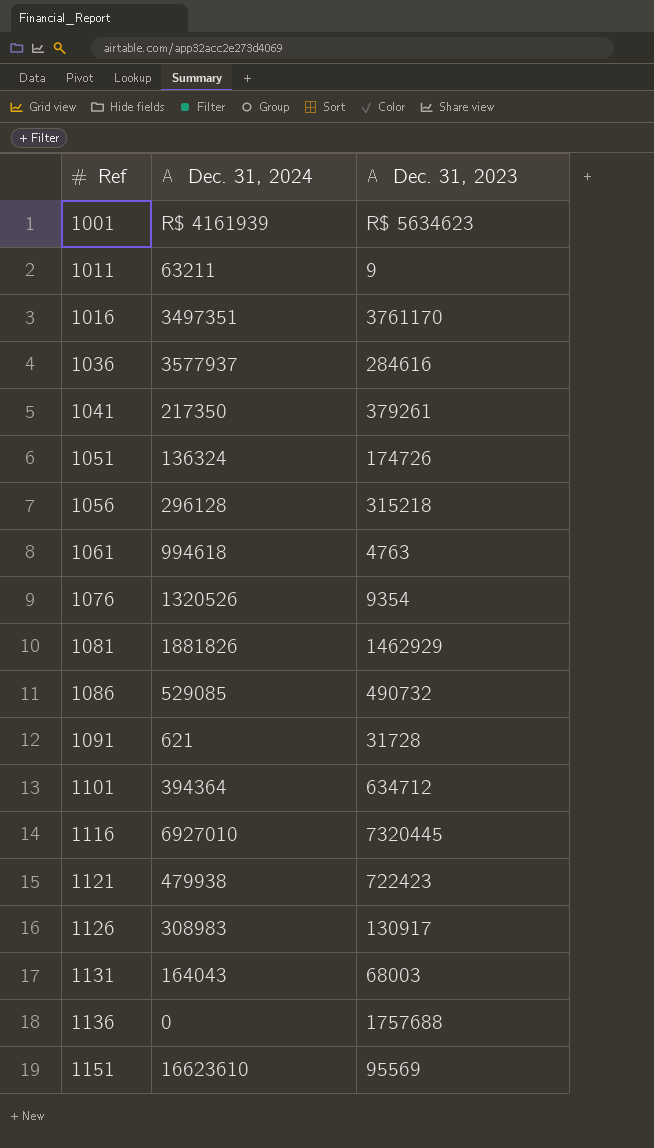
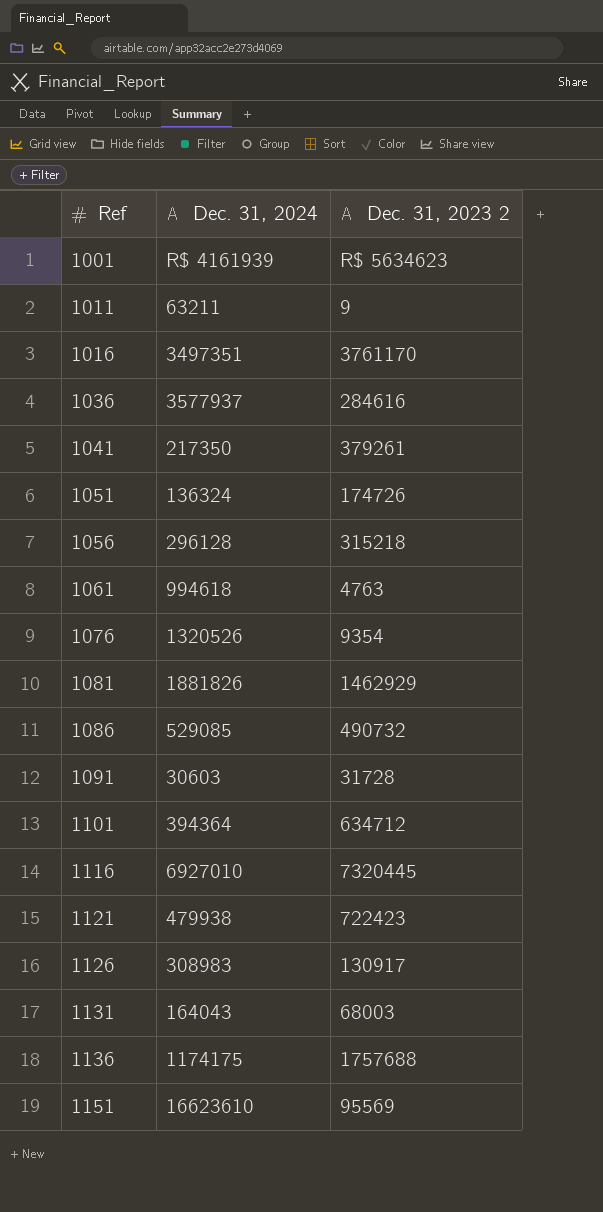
column name: Dec. 31, 2023 -> Dec. 31, 2023 2
1091 | Dec. 31, 2024: 621 -> 30603
1136 | Dec. 31, 2024: 0 -> 1174175

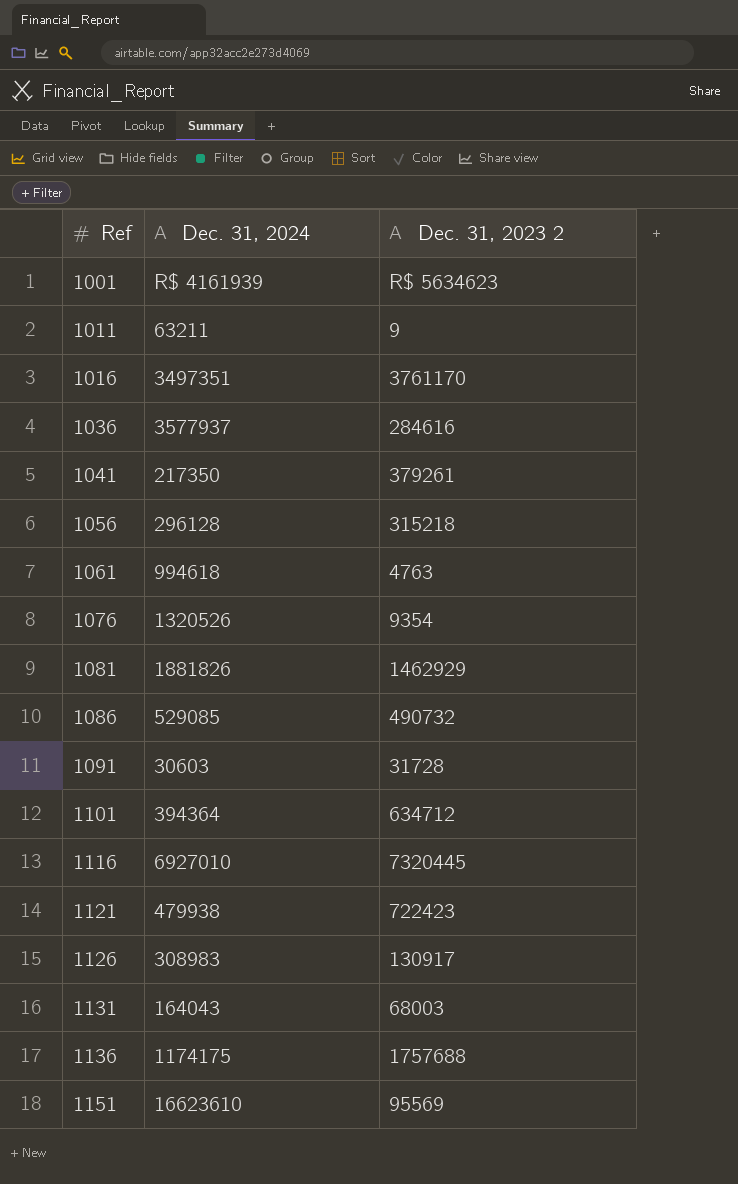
row 1051: 136324 | 174726 -> none

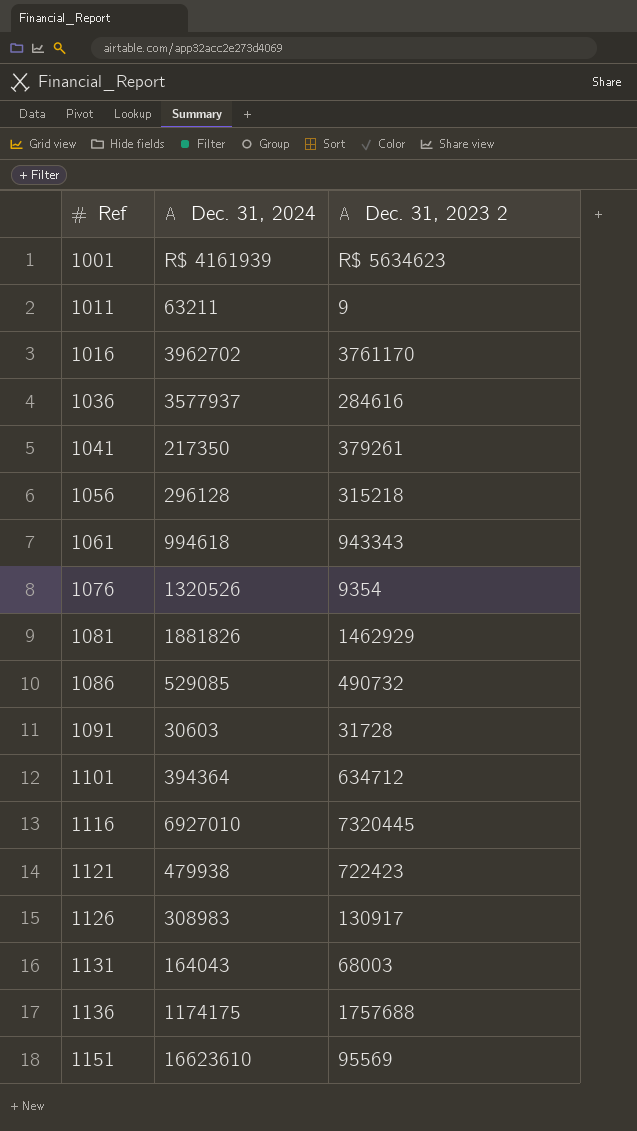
1016 | Dec. 31, 2024: 3497351 -> 3962702
1061 | Dec. 31, 2023 2: 4763 -> 943343

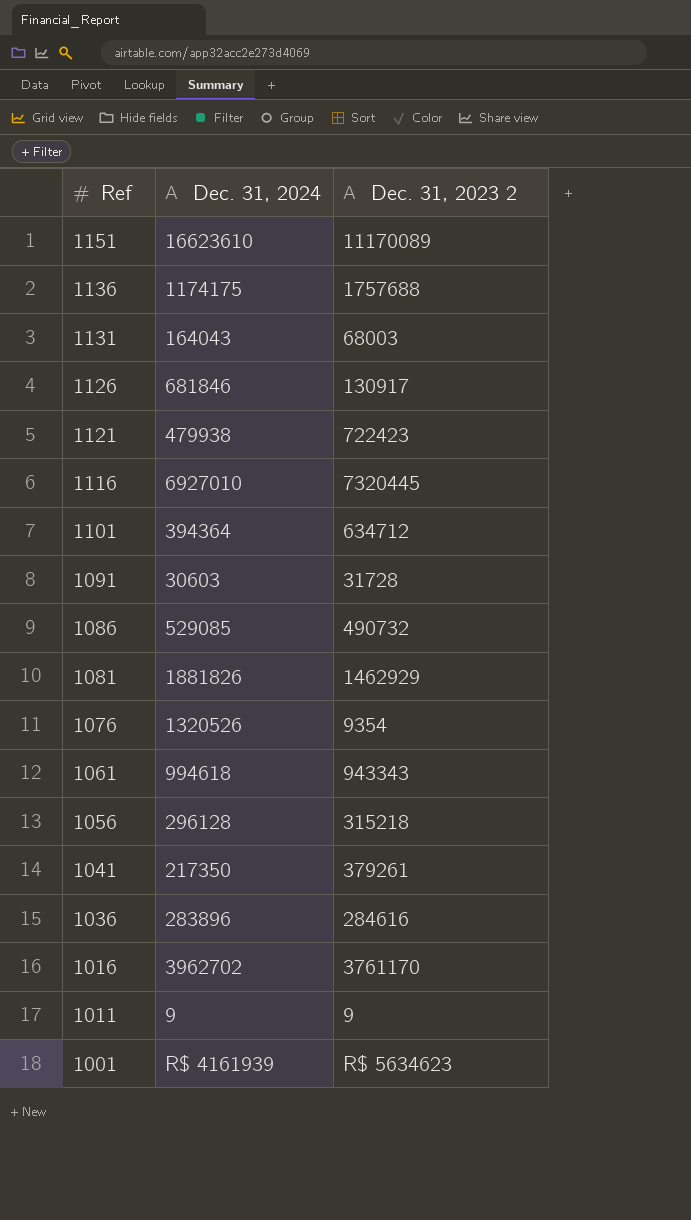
row order: Ref ascending -> Ref descending
1151 | Dec. 31, 2023 2: 95569 -> 11170089
1126 | Dec. 31, 2024: 308983 -> 681846
1036 | Dec. 31, 2024: 3577937 -> 283896
1011 | Dec. 31, 2024: 63211 -> 9

